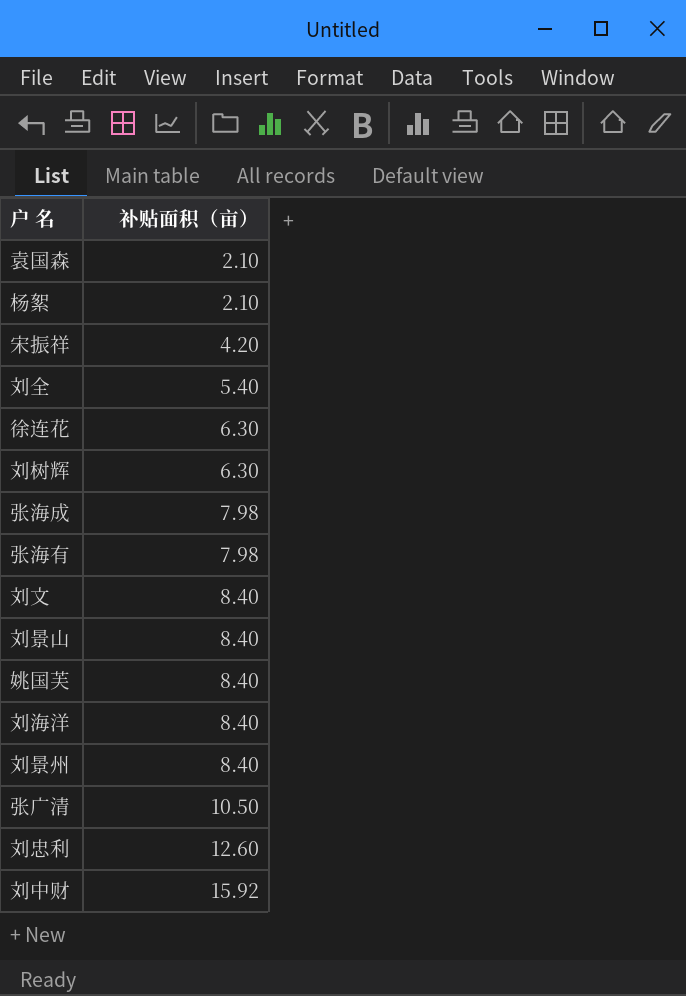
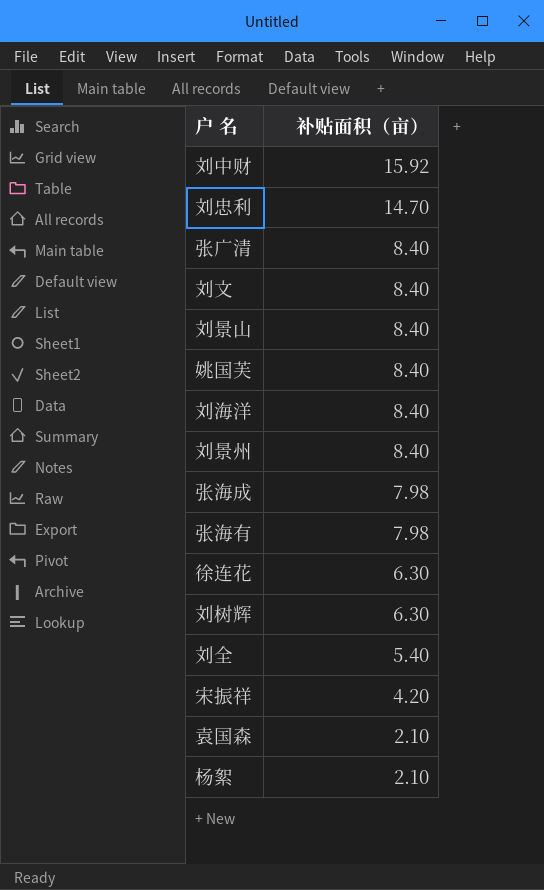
row order: 补贴面积（亩） ascending -> 补贴面积（亩） descending
刘忠利 | 补贴面积（亩）: 12.60 -> 14.70
张广清 | 补贴面积（亩）: 10.50 -> 8.40

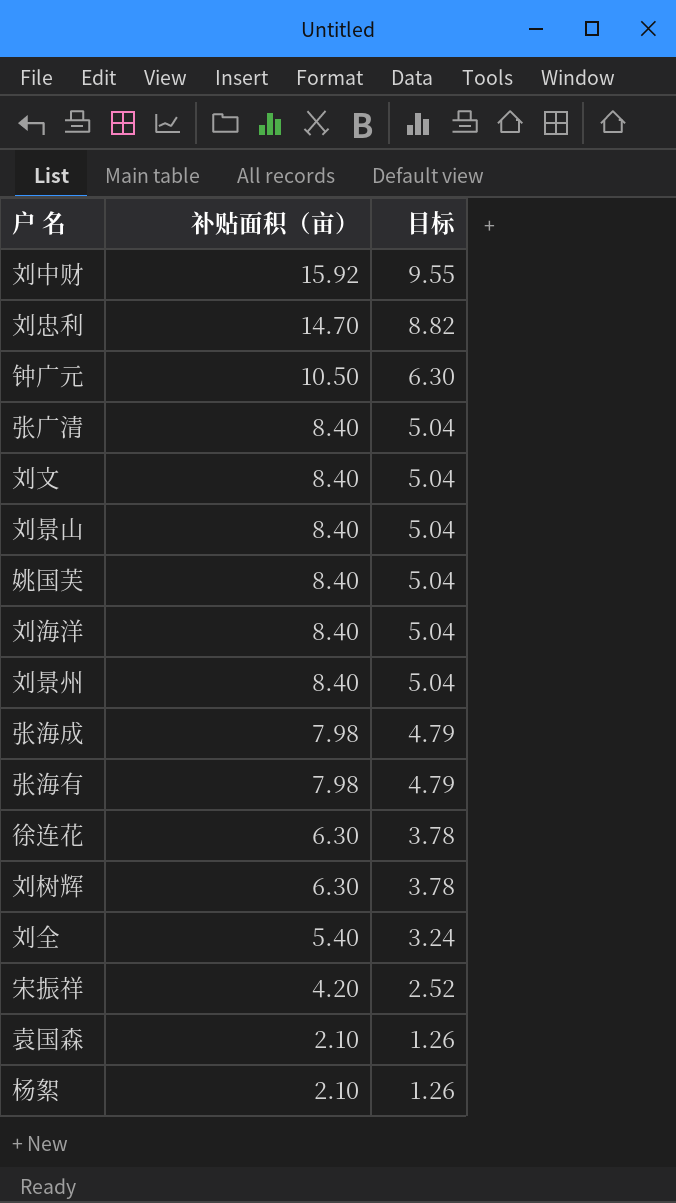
column 目标 | formula: none -> [补贴面积（亩）] * 0.6
row 钟广元: none -> 10.50 | 6.30

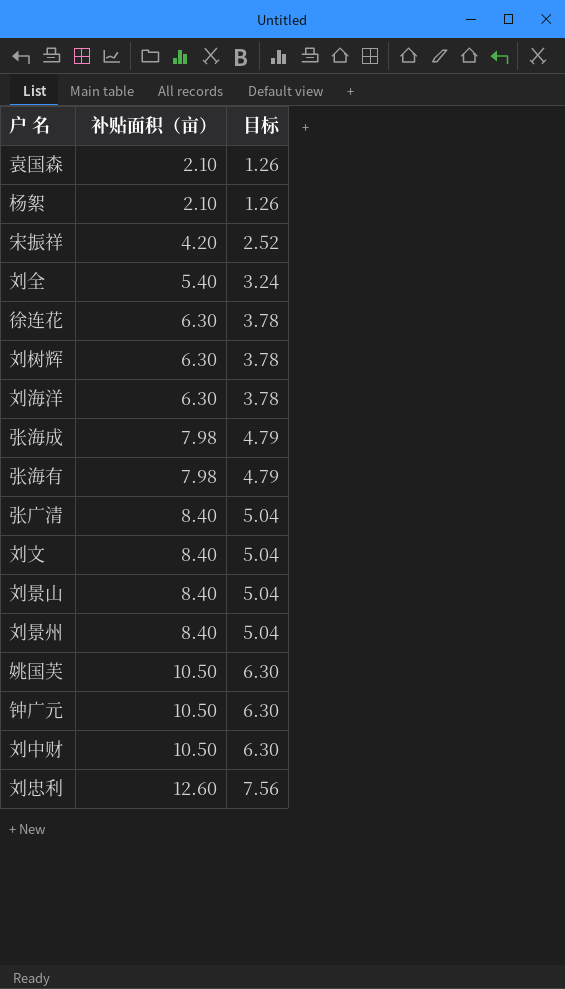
row order: 补贴面积（亩） descending -> 补贴面积（亩） ascending
刘海洋 | 补贴面积（亩）: 8.40 -> 6.30
刘海洋 | 目标: 5.04 -> 3.78
姚国芙 | 补贴面积（亩）: 8.40 -> 10.50
姚国芙 | 目标: 5.04 -> 6.30
刘中财 | 补贴面积（亩）: 15.92 -> 10.50
刘中财 | 目标: 9.55 -> 6.30
刘忠利 | 补贴面积（亩）: 14.70 -> 12.60
刘忠利 | 目标: 8.82 -> 7.56

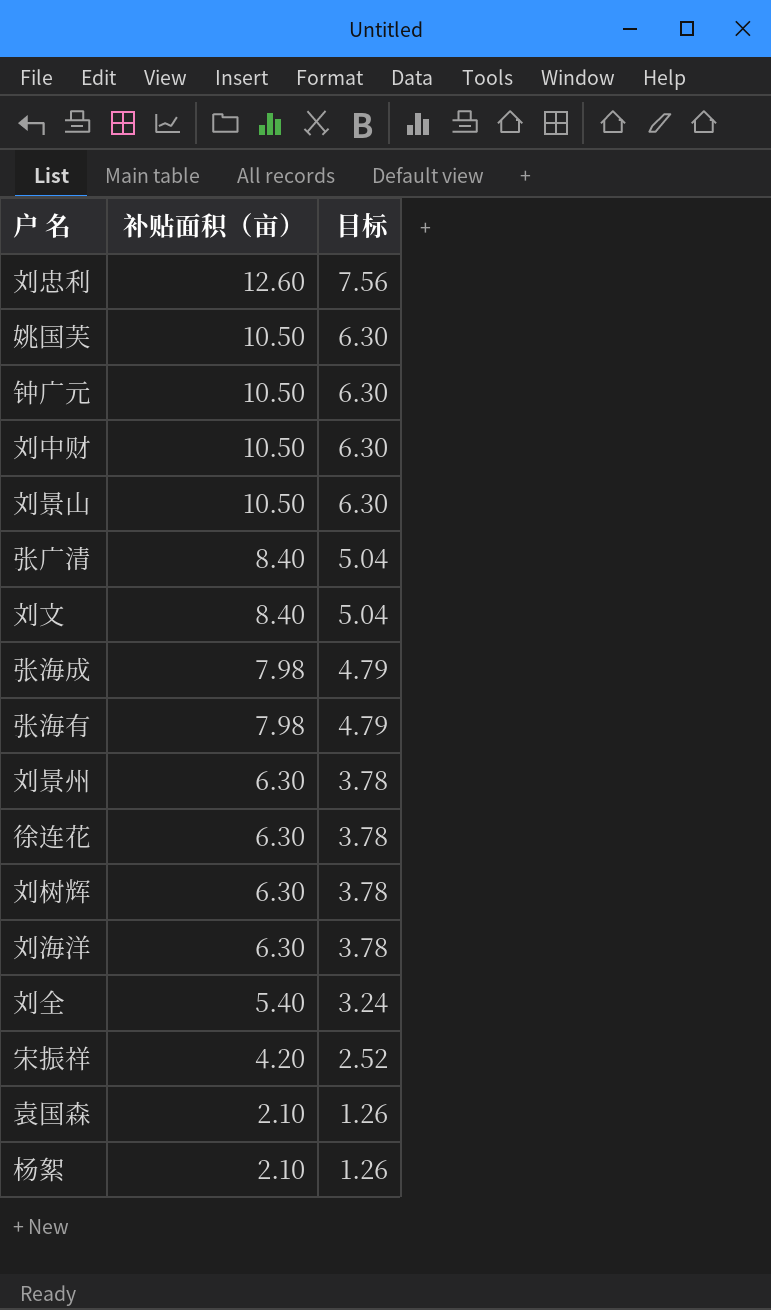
row order: 补贴面积（亩） ascending -> 补贴面积（亩） descending
刘景山 | 补贴面积（亩）: 8.40 -> 10.50
刘景山 | 目标: 5.04 -> 6.30
刘景州 | 补贴面积（亩）: 8.40 -> 6.30
刘景州 | 目标: 5.04 -> 3.78

